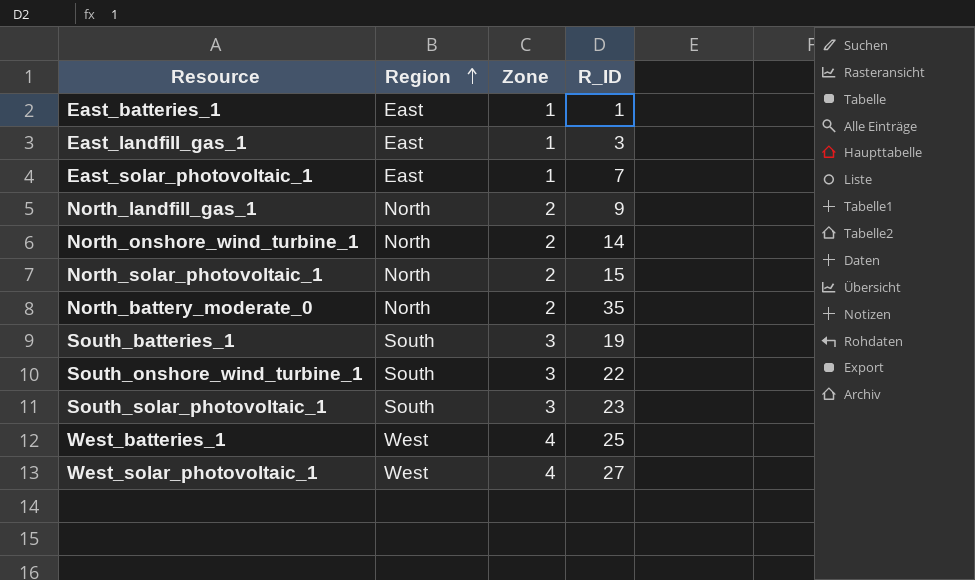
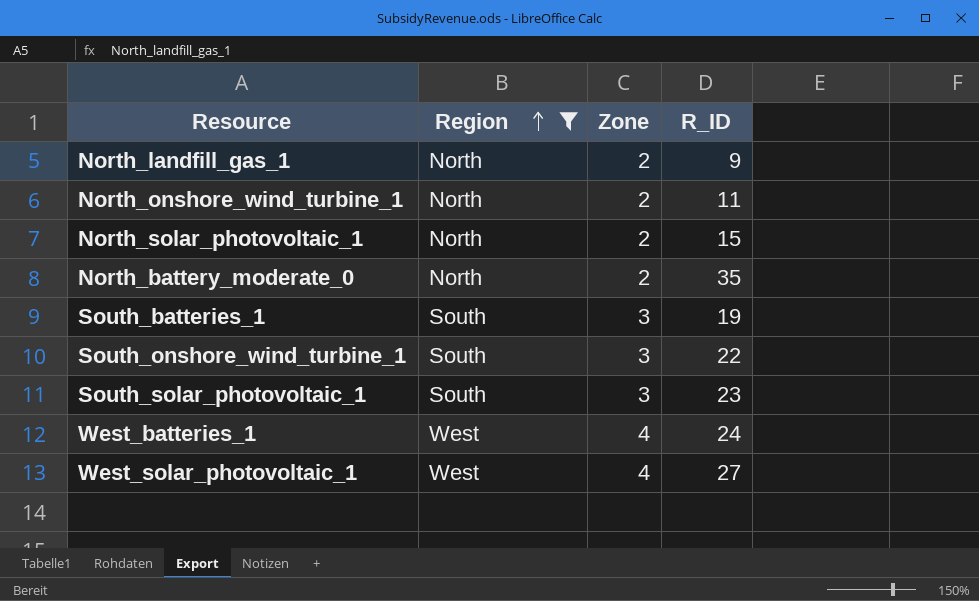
filter: none -> Region != East
North_onshore_wind_turbine_1 | R_ID: 14 -> 11
West_batteries_1 | R_ID: 25 -> 24

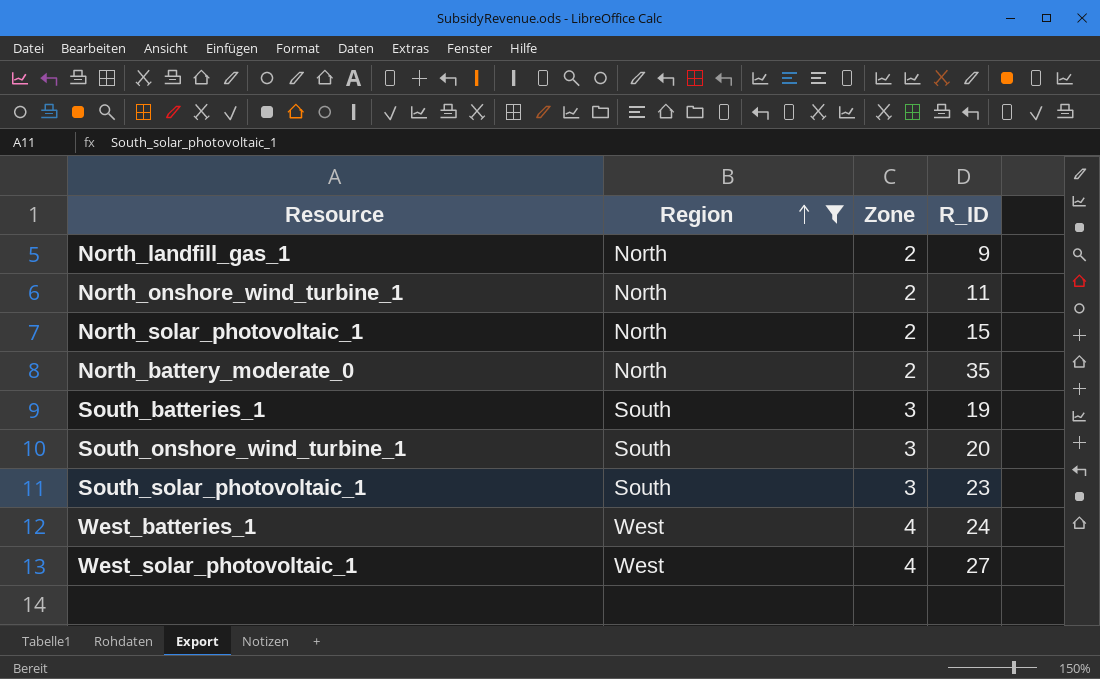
South_onshore_wind_turbine_1 | R_ID: 22 -> 20

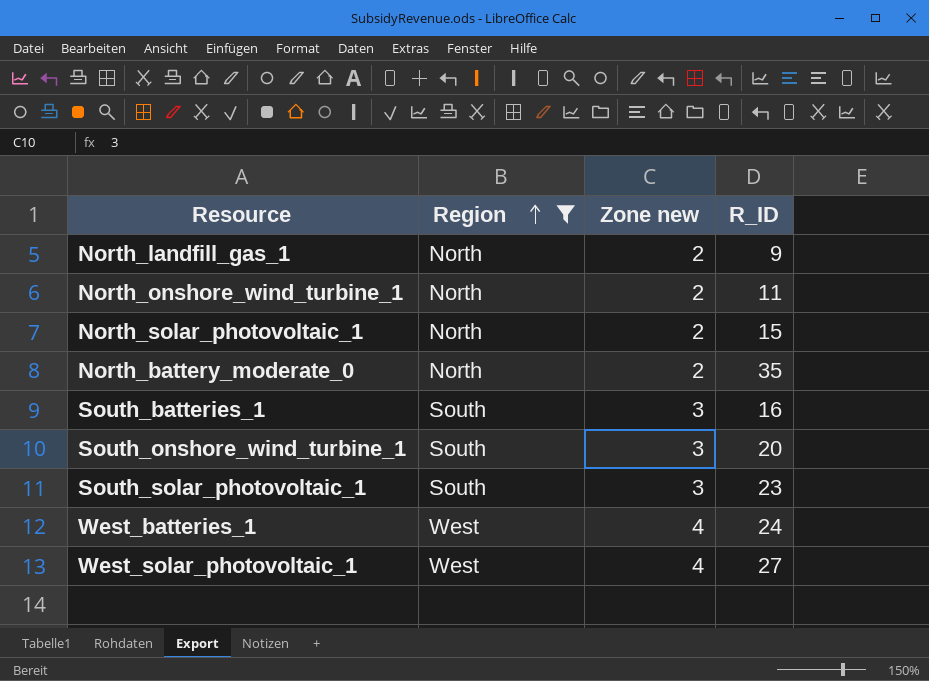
column name: Zone -> Zone new
South_batteries_1 | R_ID: 19 -> 16

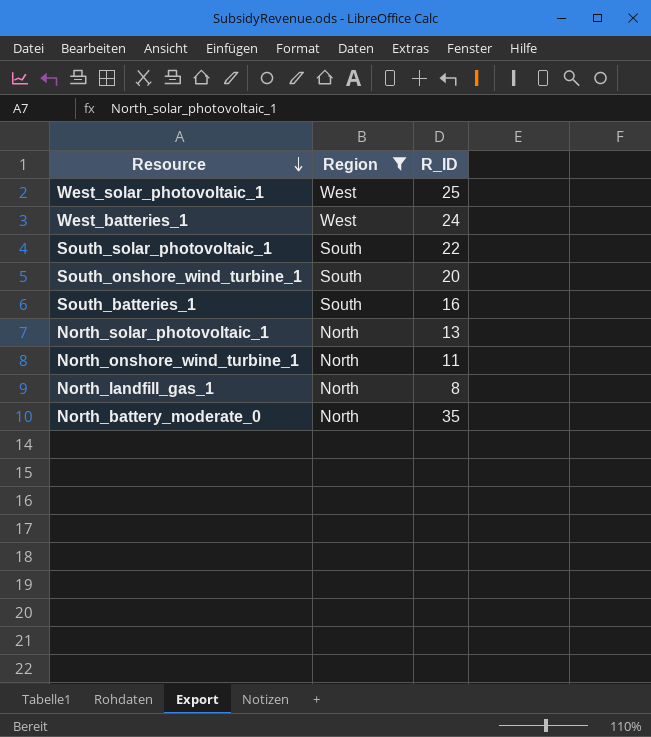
row order: Region ascending -> Resource descending
column Zone new | position: 3 -> none
West_solar_photovoltaic_1 | R_ID: 27 -> 25
South_solar_photovoltaic_1 | R_ID: 23 -> 22
North_solar_photovoltaic_1 | R_ID: 15 -> 13
North_landfill_gas_1 | R_ID: 9 -> 8

